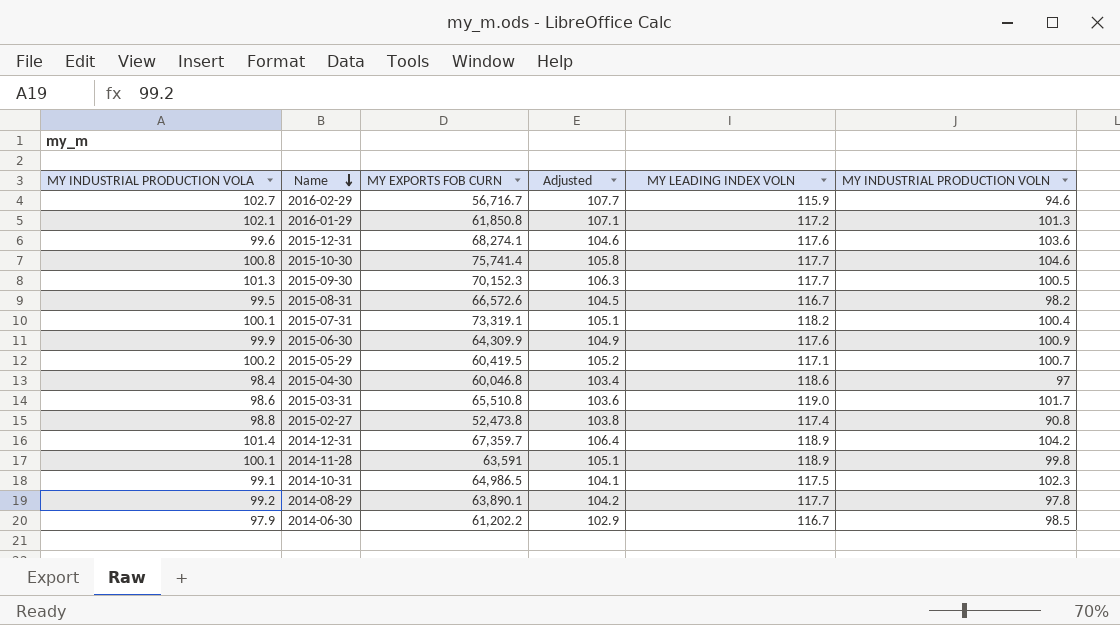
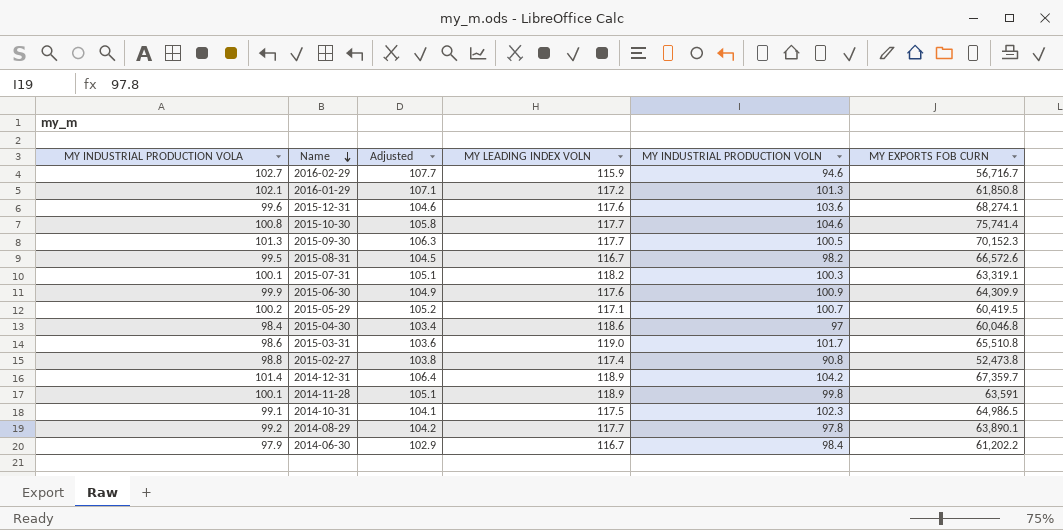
column MY EXPORTS FOB CURN | position: 3 -> 6
2015-07-31 | MY INDUSTRIAL PRODUCTION VOLN: 100.4 -> 100.3
2015-07-31 | MY EXPORTS FOB CURN: 73,319.1 -> 63,319.1
2014-06-30 | MY INDUSTRIAL PRODUCTION VOLN: 98.5 -> 98.4

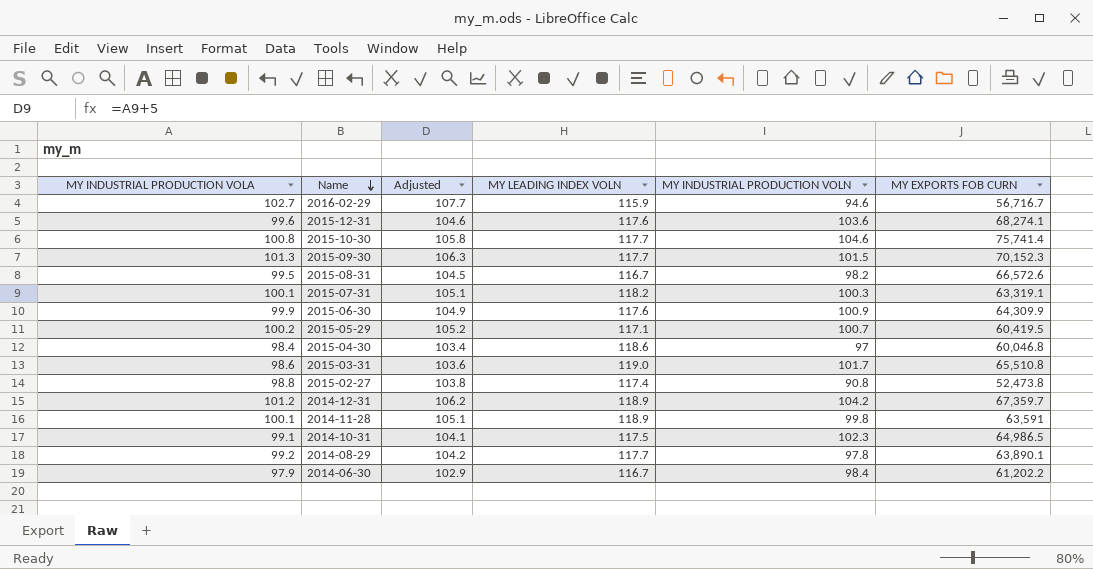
row 2016-01-29: 102.1 | 107.1 | 117.2 | 101.3 | 61,850.8 -> none
2015-09-30 | MY INDUSTRIAL PRODUCTION VOLN: 100.5 -> 101.5
2014-12-31 | MY INDUSTRIAL PRODUCTION VOLA: 101.4 -> 101.2
2014-12-31 | Adjusted: 106.4 -> 106.2

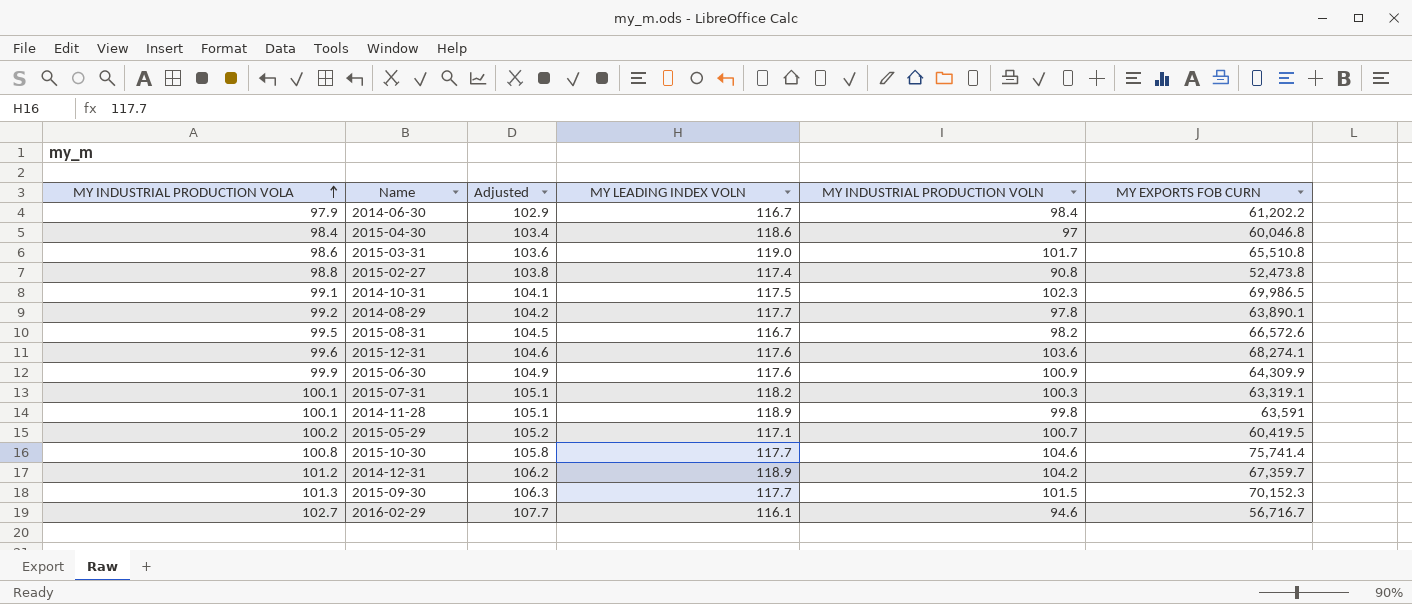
row order: Name descending -> MY INDUSTRIAL PRODUCTION VOLA ascending
2014-10-31 | MY EXPORTS FOB CURN: 64,986.5 -> 69,986.5
2016-02-29 | MY LEADING INDEX VOLN: 115.9 -> 116.1

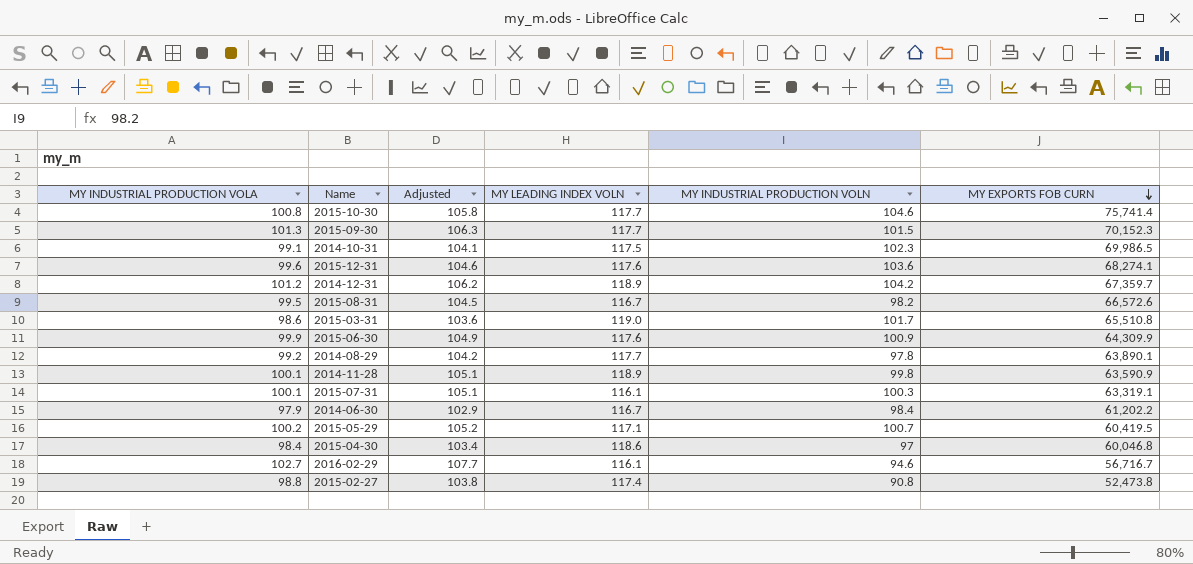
row order: MY INDUSTRIAL PRODUCTION VOLA ascending -> MY EXPORTS FOB CURN descending
2014-11-28 | MY EXPORTS FOB CURN: 63,591 -> 63,590.9
2015-07-31 | MY LEADING INDEX VOLN: 118.2 -> 116.1

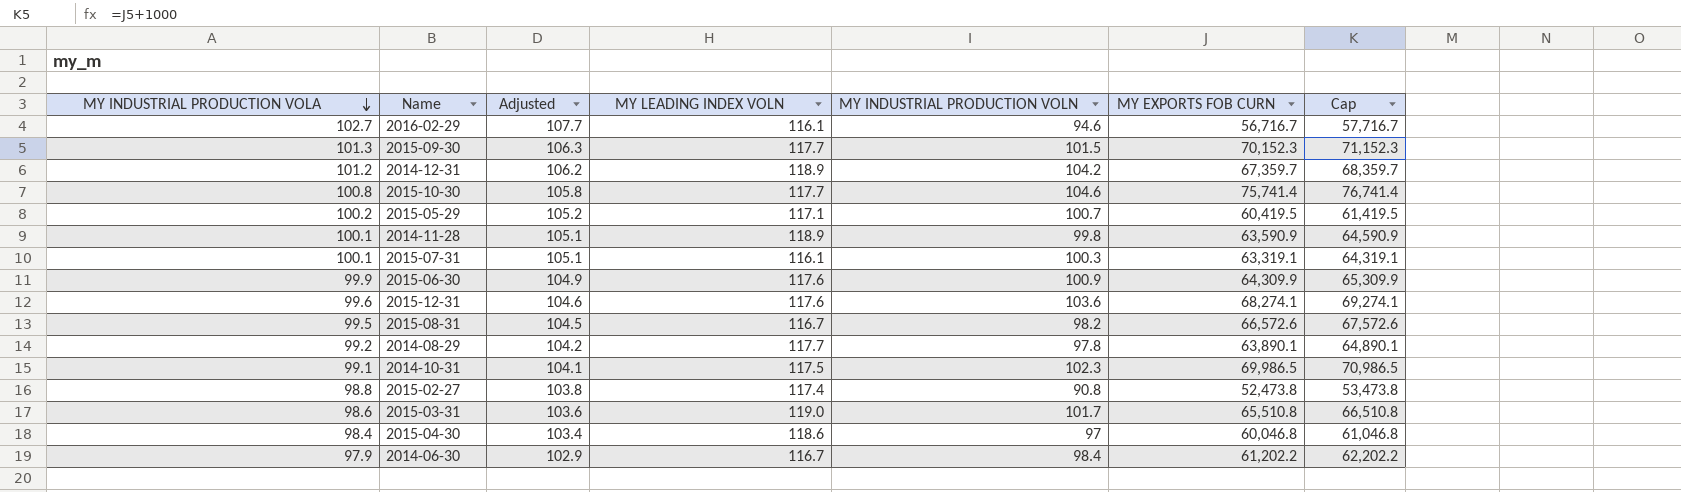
row order: MY EXPORTS FOB CURN descending -> MY INDUSTRIAL PRODUCTION VOLA descending
column Cap | formula: none -> [MY EXPORTS FOB CURN] + 1000

